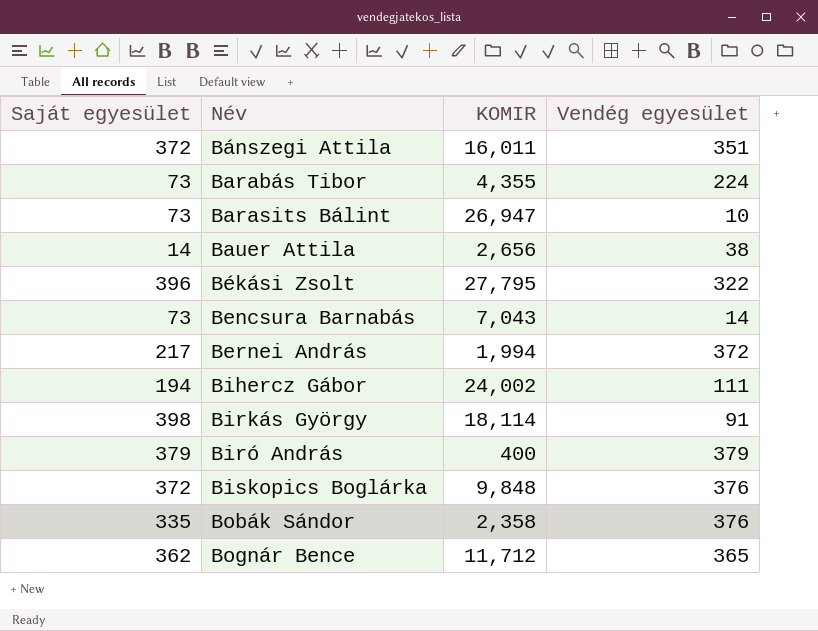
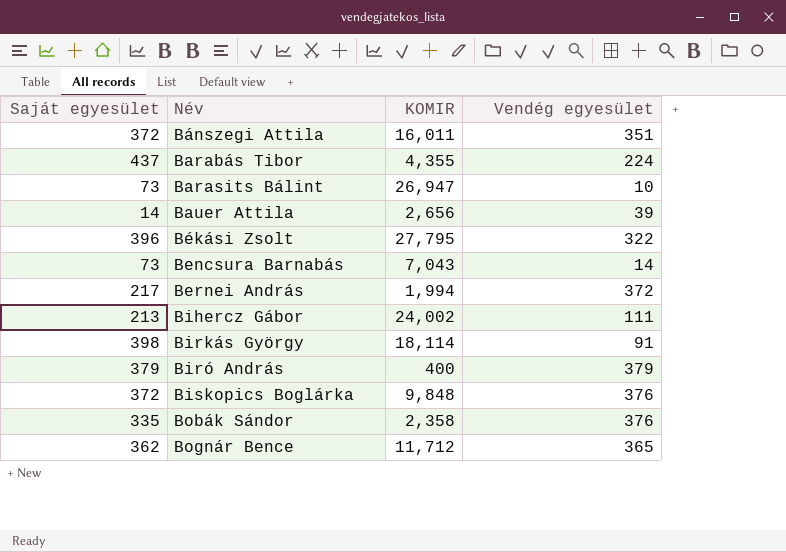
Barabás Tibor | Saját egyesület: 73 -> 437
Bauer Attila | Vendég egyesület: 38 -> 39
Bihercz Gábor | Saját egyesület: 194 -> 213

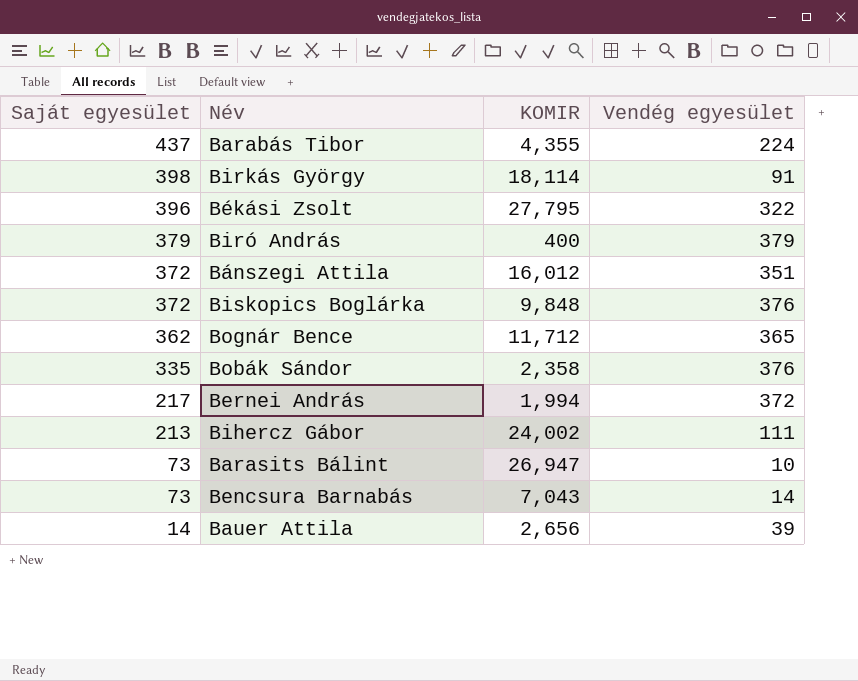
row order: Név ascending -> Saját egyesület descending
Bánszegi Attila | KOMIR: 16,011 -> 16,012

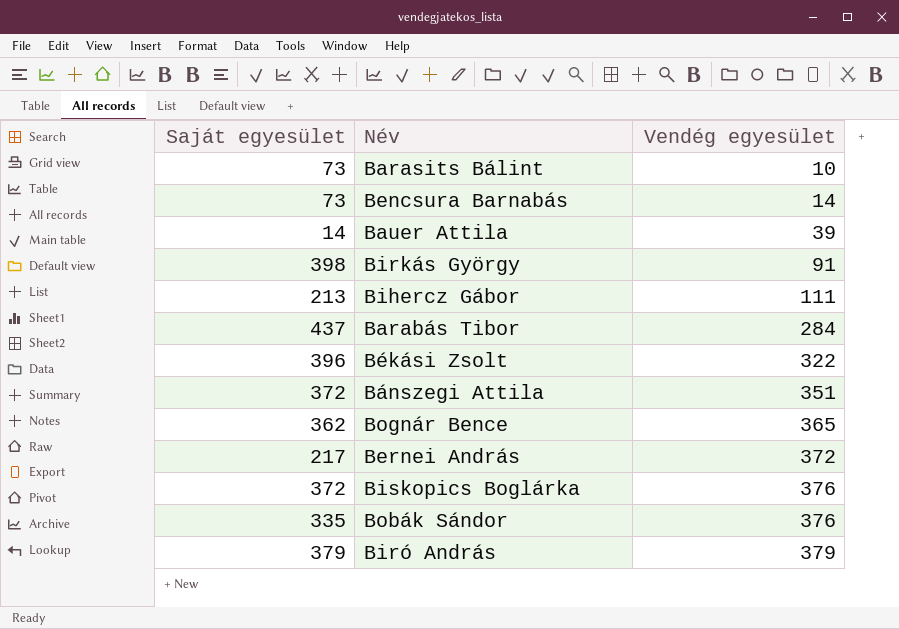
row order: Saját egyesület descending -> Vendég egyesület ascending
column KOMIR | position: 3 -> none
Barabás Tibor | Vendég egyesület: 224 -> 284

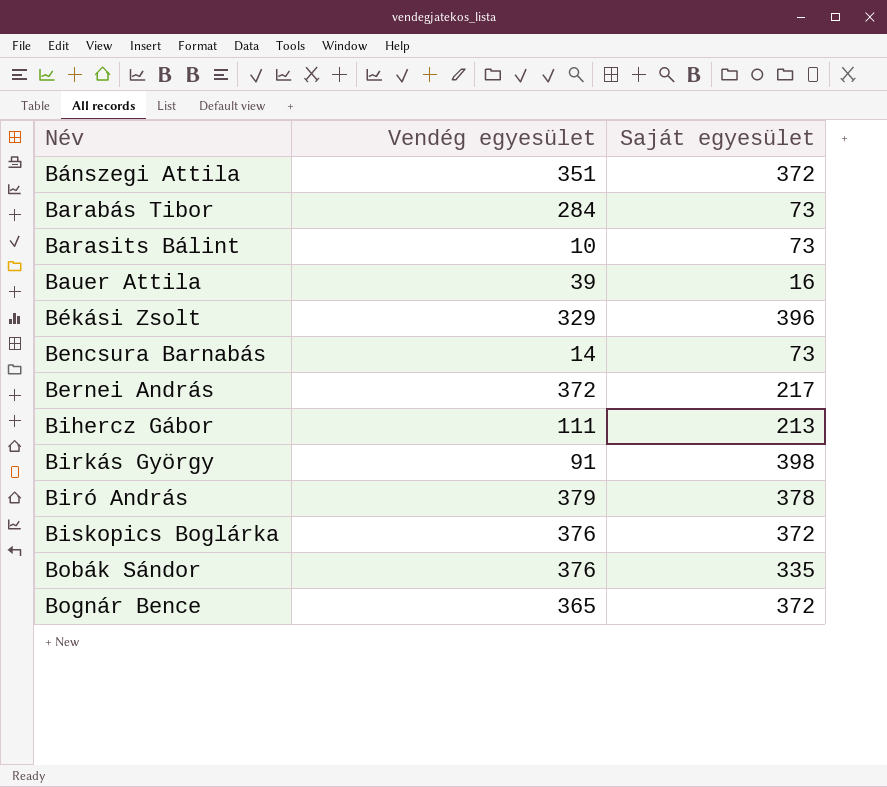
row order: Vendég egyesület ascending -> Név ascending
column Saját egyesület | position: 1 -> 3
Barabás Tibor | Saját egyesület: 437 -> 73
Bauer Attila | Saját egyesület: 14 -> 16
Békási Zsolt | Vendég egyesület: 322 -> 329
Biró András | Saját egyesület: 379 -> 378
Bognár Bence | Saját egyesület: 362 -> 372

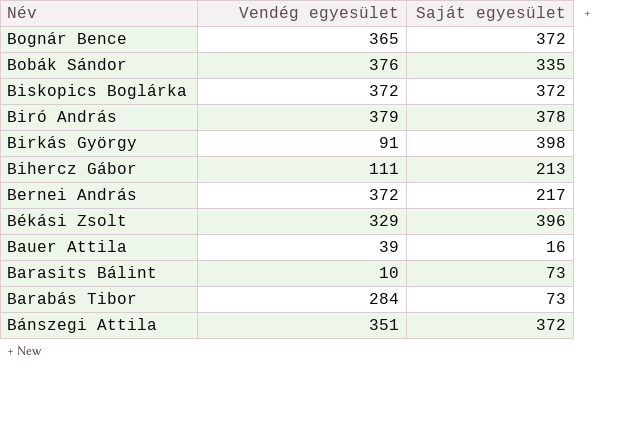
row order: Név ascending -> Név descending
row Bencsura Barnabás: 14 | 73 -> none
Biskopics Boglárka | Vendég egyesület: 376 -> 372

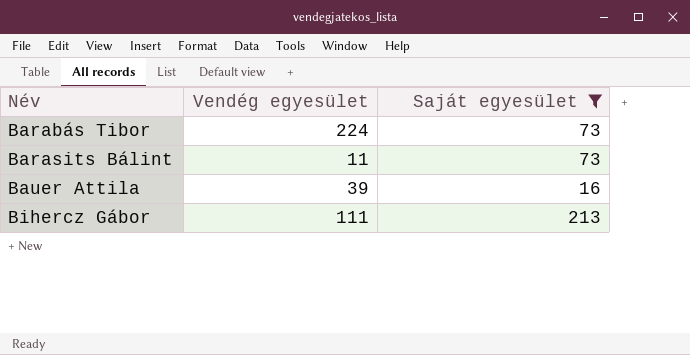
filter: none -> Saját egyesület <= 213
row order: Név descending -> Név ascending
Barabás Tibor | Vendég egyesület: 284 -> 224
Barasits Bálint | Vendég egyesület: 10 -> 11

